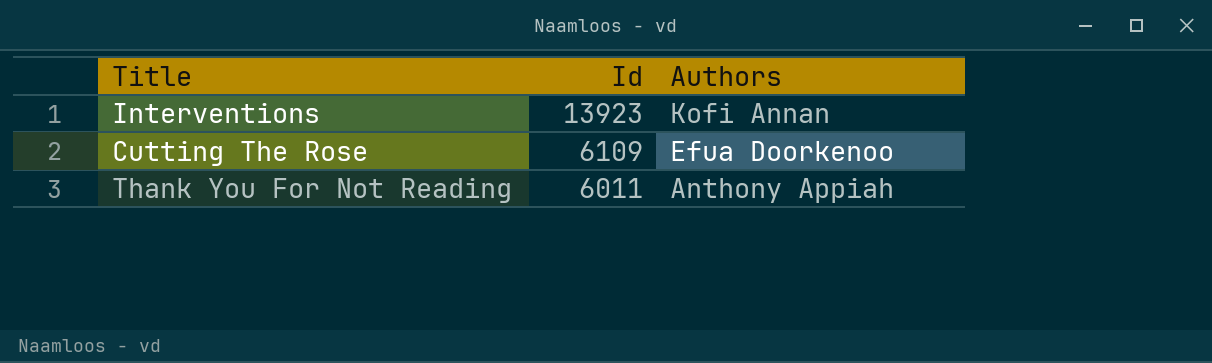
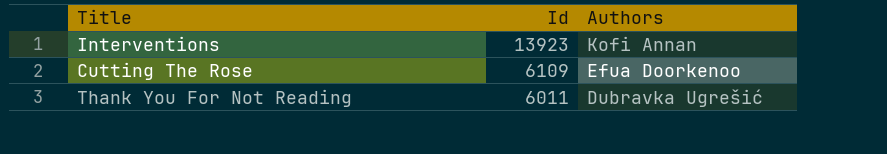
Thank You For Not Reading | Authors: Anthony Appiah -> Dubravka Ugrešić

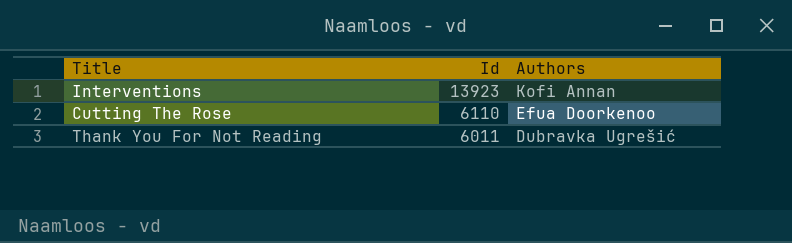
Cutting The Rose | Id: 6109 -> 6110

